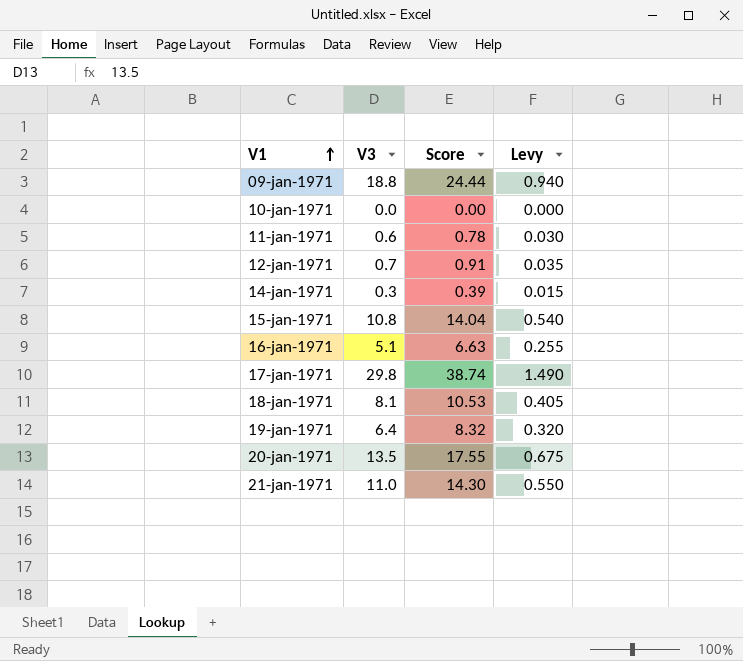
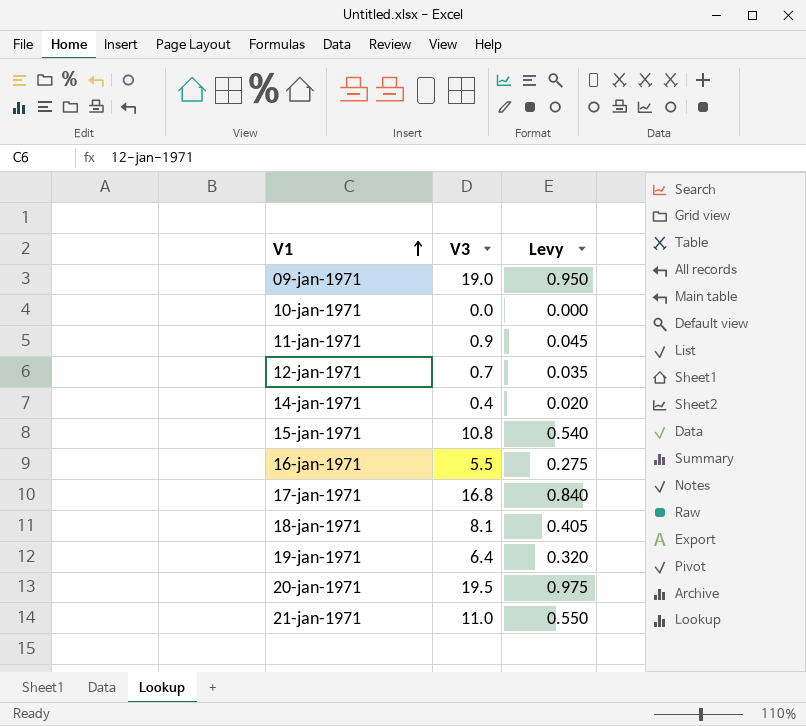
column Score | formula: [V3] * 1.3 -> none
09-jan-1971 | V3: 18.8 -> 19.0
09-jan-1971 | Levy: 0.940 -> 0.950
11-jan-1971 | V3: 0.6 -> 0.9
11-jan-1971 | Levy: 0.030 -> 0.045
14-jan-1971 | V3: 0.3 -> 0.4
14-jan-1971 | Levy: 0.015 -> 0.020
16-jan-1971 | V3: 5.1 -> 5.5
16-jan-1971 | Levy: 0.255 -> 0.275
17-jan-1971 | V3: 29.8 -> 16.8
17-jan-1971 | Levy: 1.490 -> 0.840
20-jan-1971 | V3: 13.5 -> 19.5
20-jan-1971 | Levy: 0.675 -> 0.975

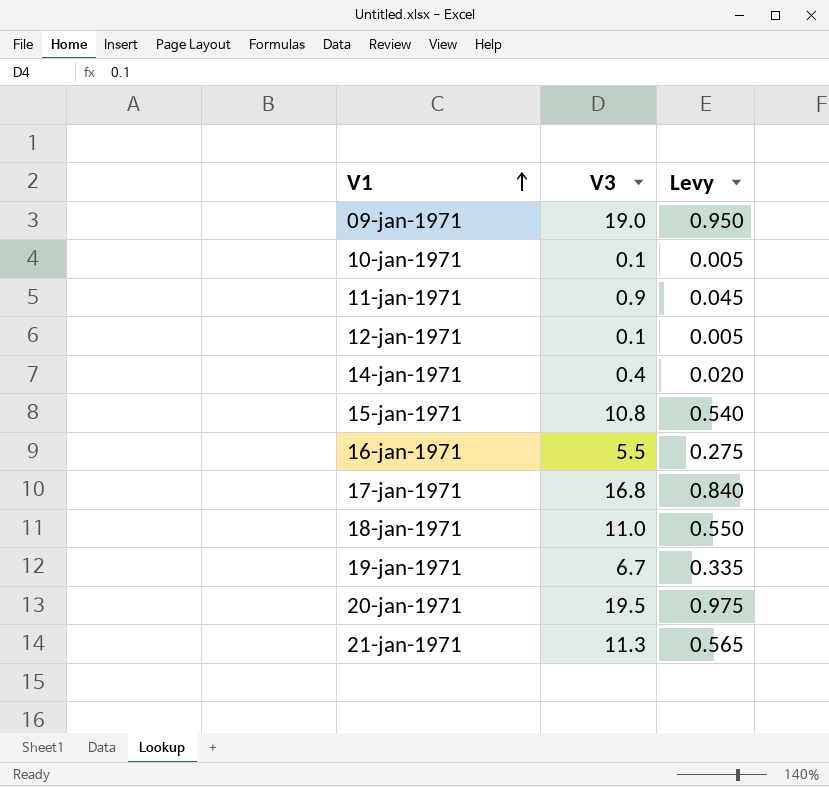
10-jan-1971 | V3: 0.0 -> 0.1
10-jan-1971 | Levy: 0.000 -> 0.005
12-jan-1971 | V3: 0.7 -> 0.1
12-jan-1971 | Levy: 0.035 -> 0.005
18-jan-1971 | V3: 8.1 -> 11.0
18-jan-1971 | Levy: 0.405 -> 0.550
19-jan-1971 | V3: 6.4 -> 6.7
19-jan-1971 | Levy: 0.320 -> 0.335
21-jan-1971 | V3: 11.0 -> 11.3
21-jan-1971 | Levy: 0.550 -> 0.565

